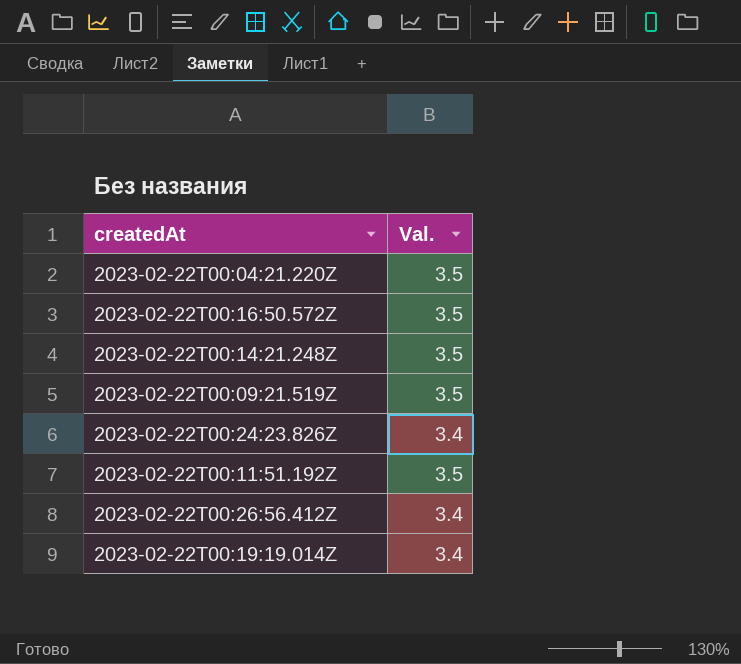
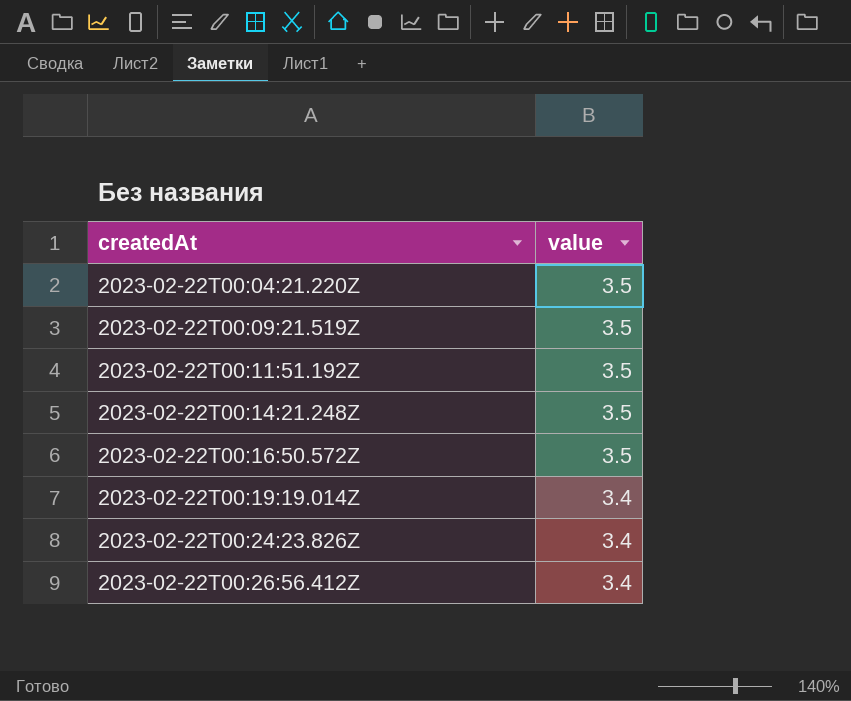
row order: none -> createdAt ascending
column name: Val. -> value

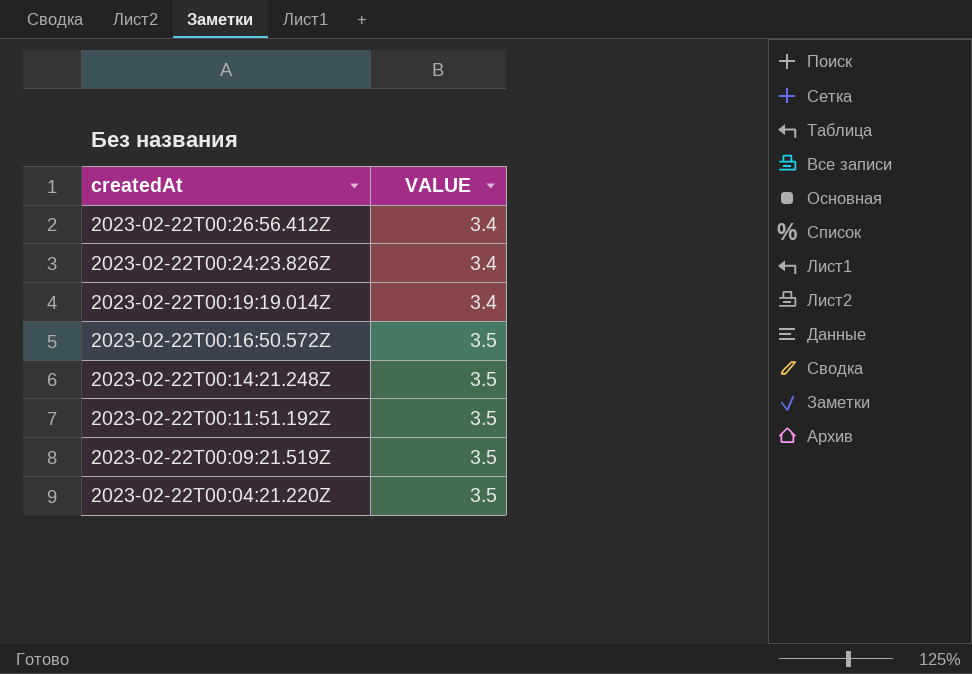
row order: createdAt ascending -> createdAt descending
column name: value -> VALUE

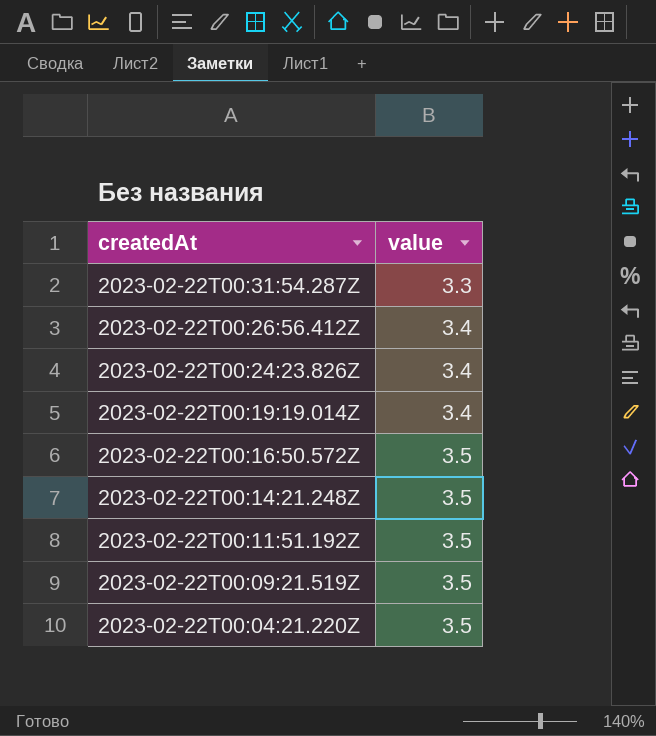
column name: VALUE -> value
row 2023-02-22T00:31:54.287Z: none -> 3.3

